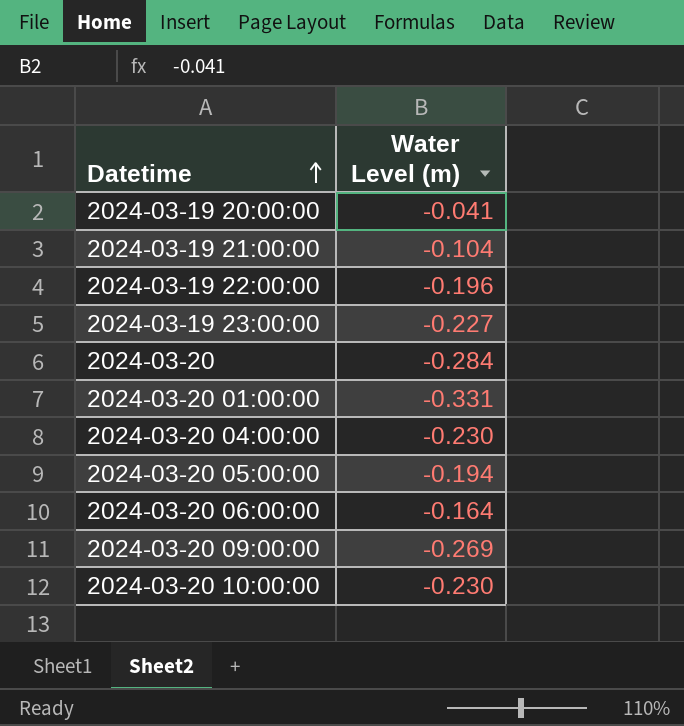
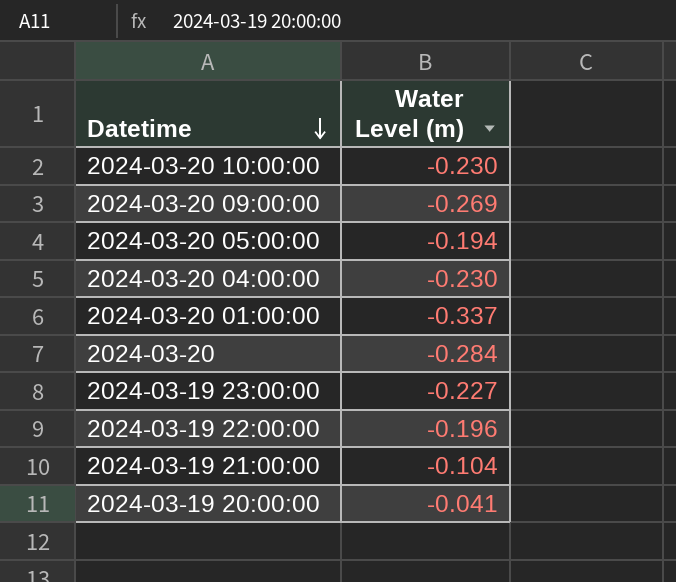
row order: Datetime ascending -> Datetime descending
row 2024-03-20 06:00:00: -0.164 -> none
2024-03-20 01:00:00 | Water Level (m): -0.331 -> -0.337

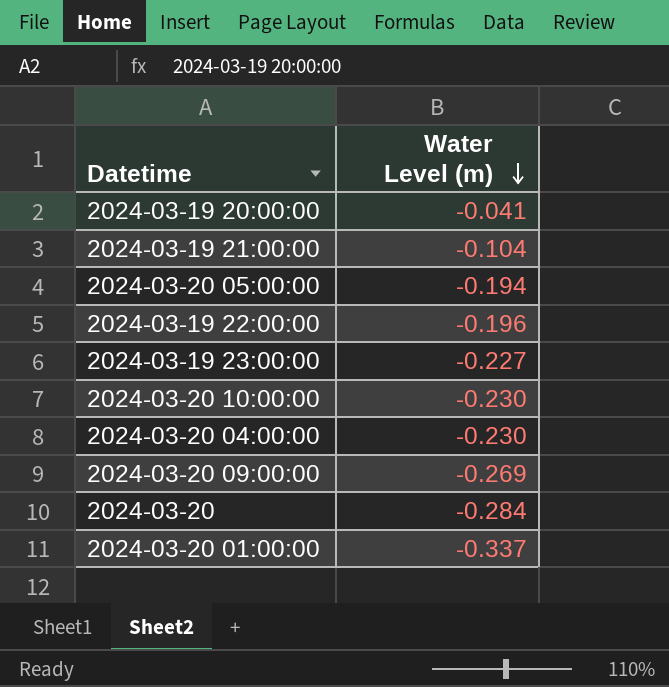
row order: Datetime descending -> Water Level (m) descending

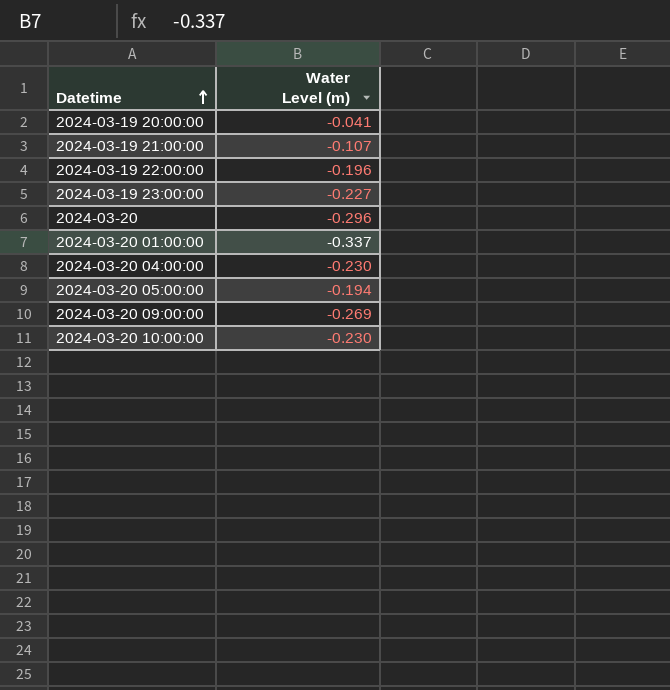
row order: Water Level (m) descending -> Datetime ascending
2024-03-19 21:00:00 | Water Level (m): -0.104 -> -0.107
2024-03-20 | Water Level (m): -0.284 -> -0.296

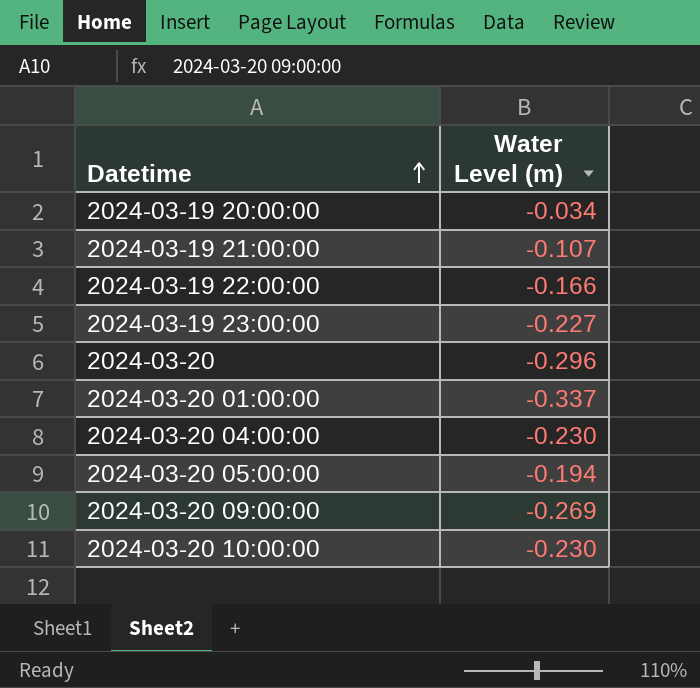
2024-03-19 20:00:00 | Water Level (m): -0.041 -> -0.034
2024-03-19 22:00:00 | Water Level (m): -0.196 -> -0.166

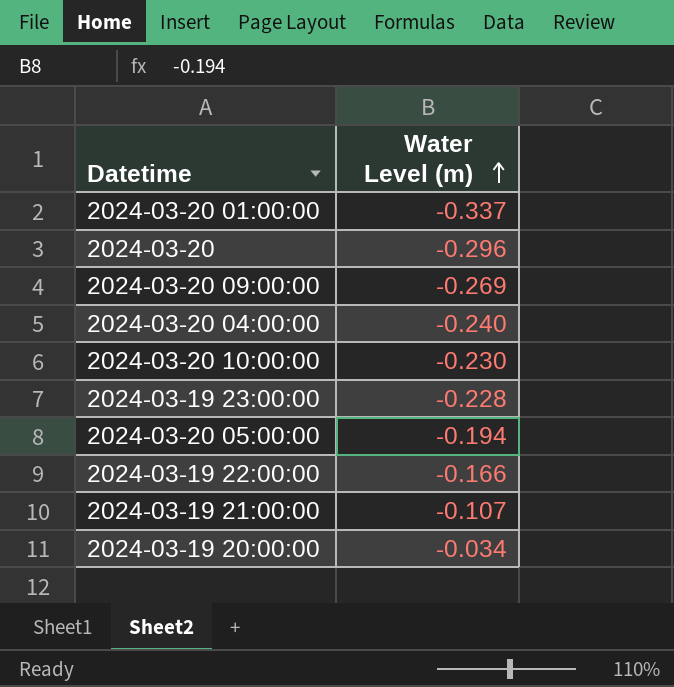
row order: Datetime ascending -> Water Level (m) ascending
2024-03-20 04:00:00 | Water Level (m): -0.230 -> -0.240
2024-03-19 23:00:00 | Water Level (m): -0.227 -> -0.228

